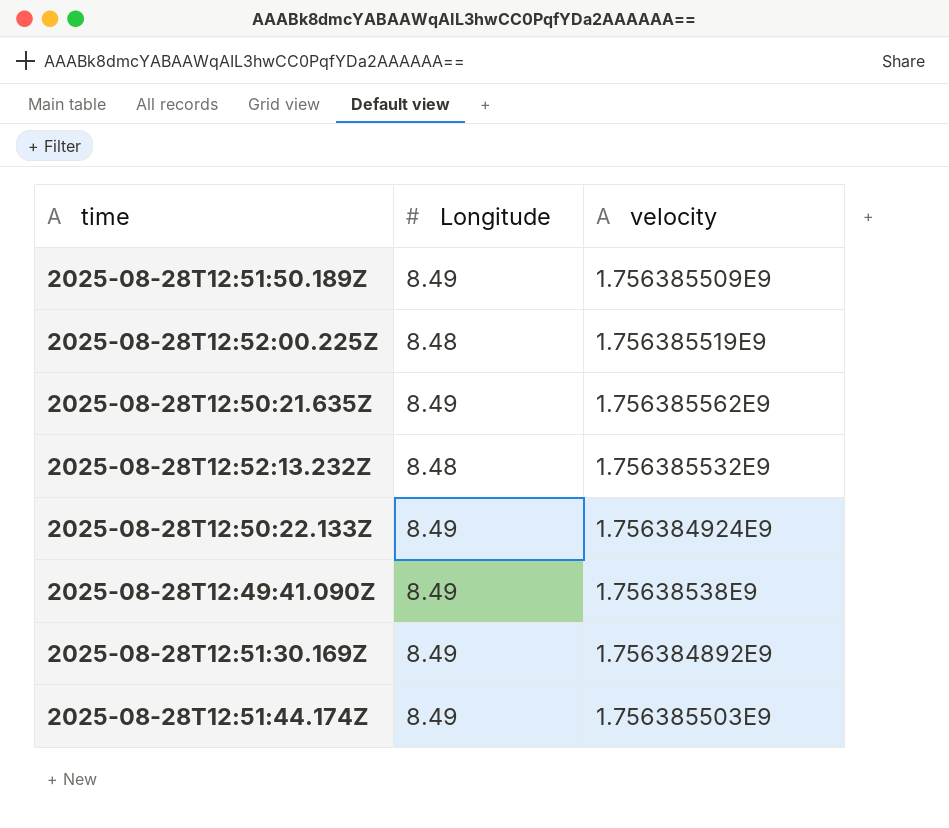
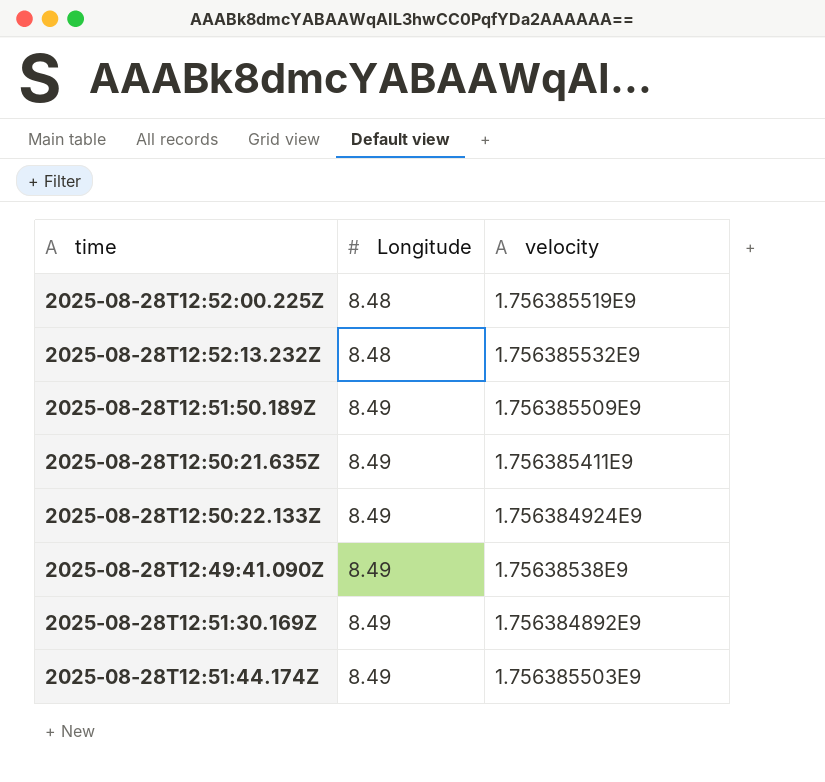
row order: none -> Longitude ascending
2025-08-28T12:50:21.635Z | velocity: 1.756385562E9 -> 1.756385411E9

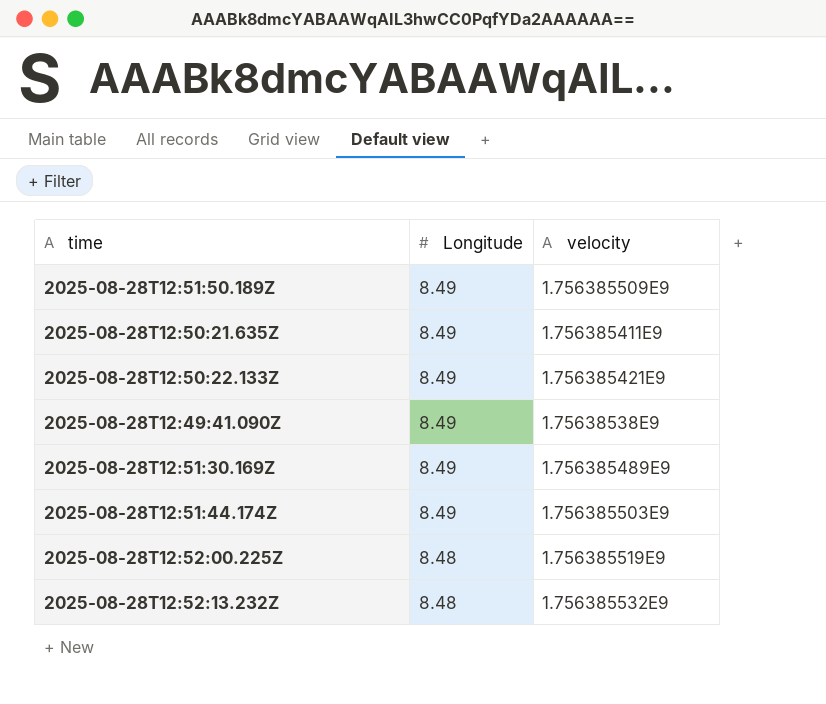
row order: Longitude ascending -> Longitude descending
2025-08-28T12:50:22.133Z | velocity: 1.756384924E9 -> 1.756385421E9
2025-08-28T12:51:30.169Z | velocity: 1.756384892E9 -> 1.756385489E9

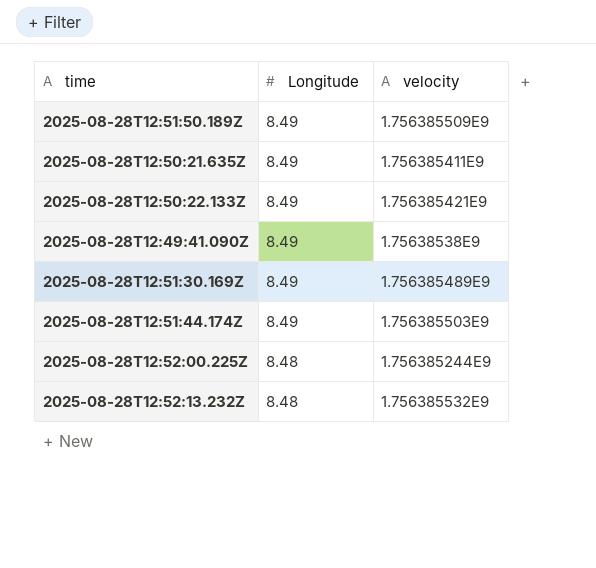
2025-08-28T12:52:00.225Z | velocity: 1.756385519E9 -> 1.756385244E9

